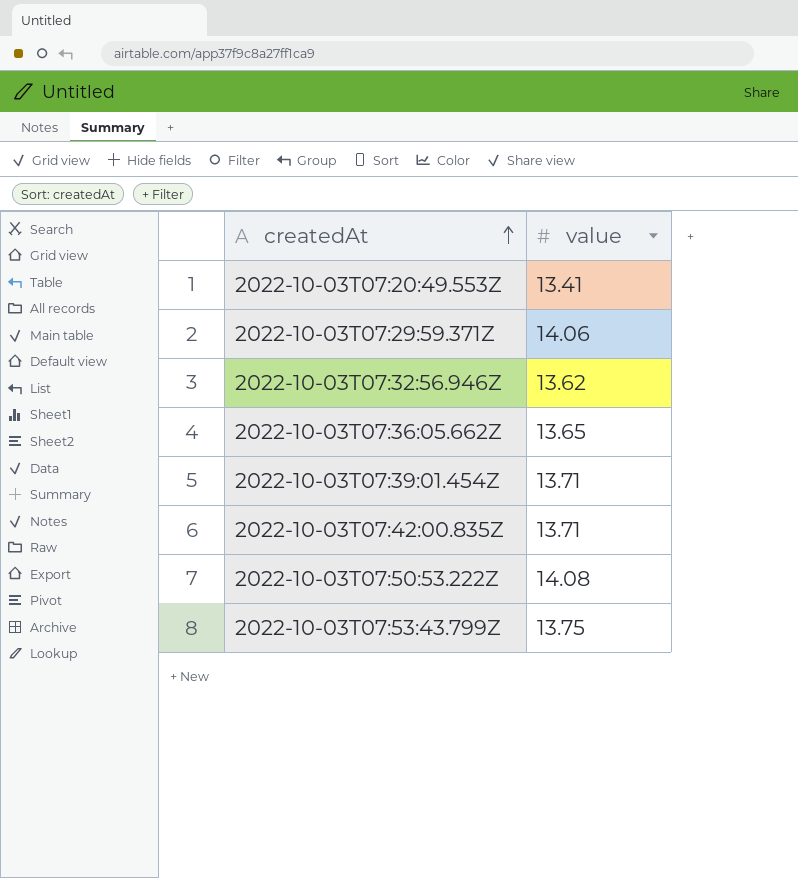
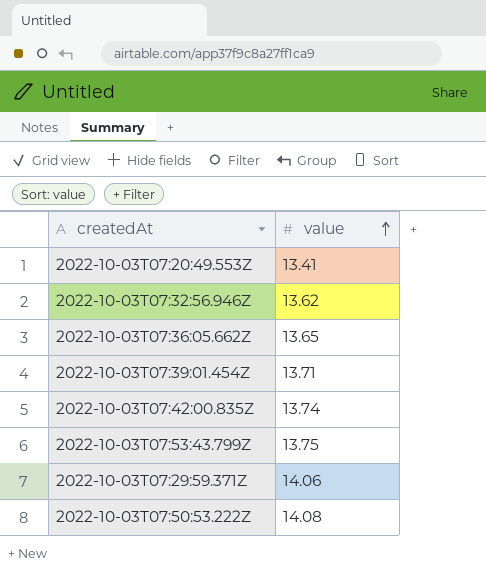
row order: createdAt ascending -> value ascending
2022-10-03T07:42:00.835Z | value: 13.71 -> 13.74

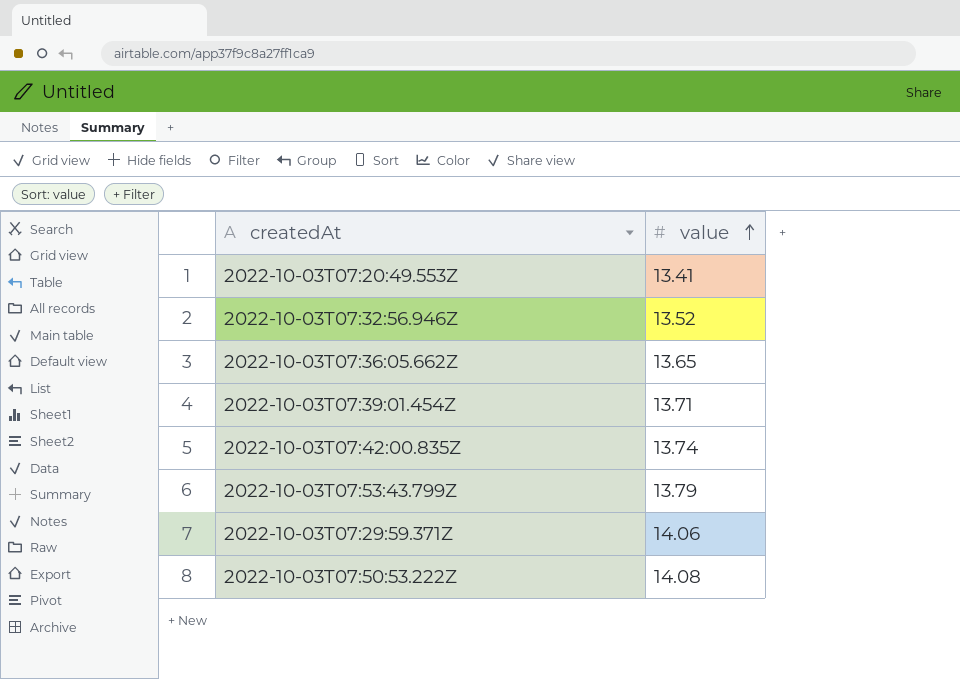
2022-10-03T07:32:56.946Z | value: 13.62 -> 13.52
2022-10-03T07:53:43.799Z | value: 13.75 -> 13.79

